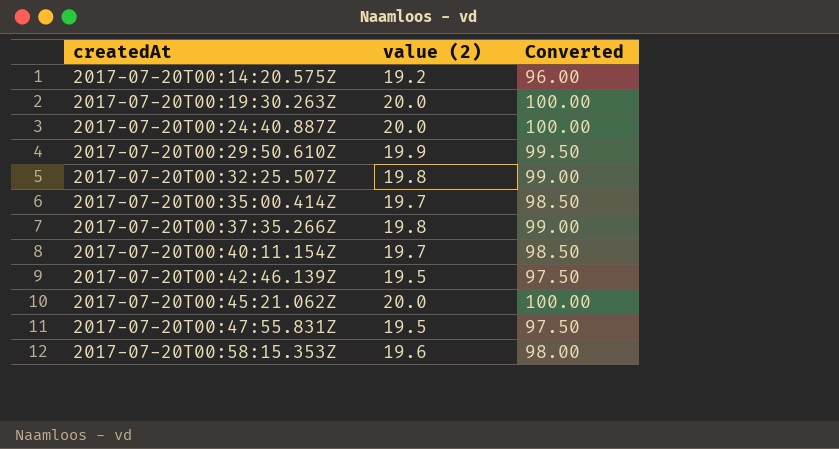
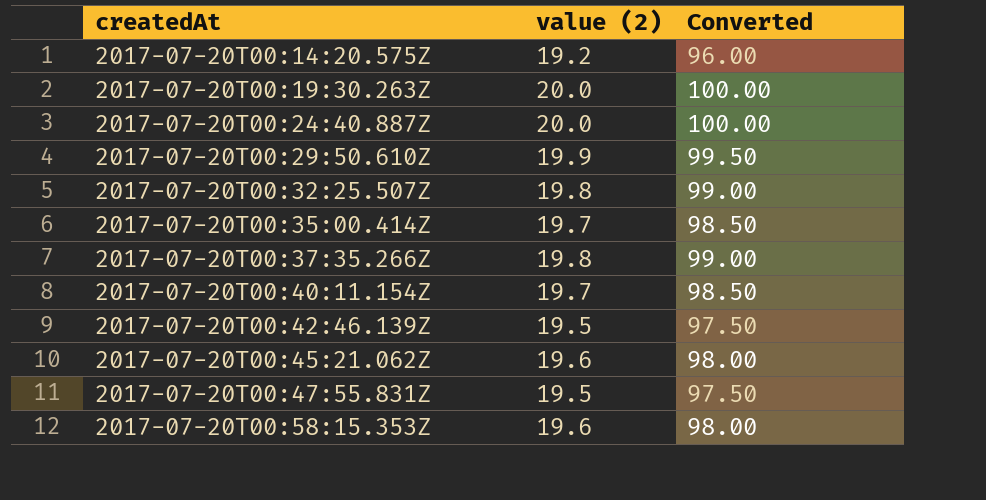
2017-07-20T00:45:21.062Z | value (2): 20.0 -> 19.6
2017-07-20T00:45:21.062Z | Converted: 100.00 -> 98.00

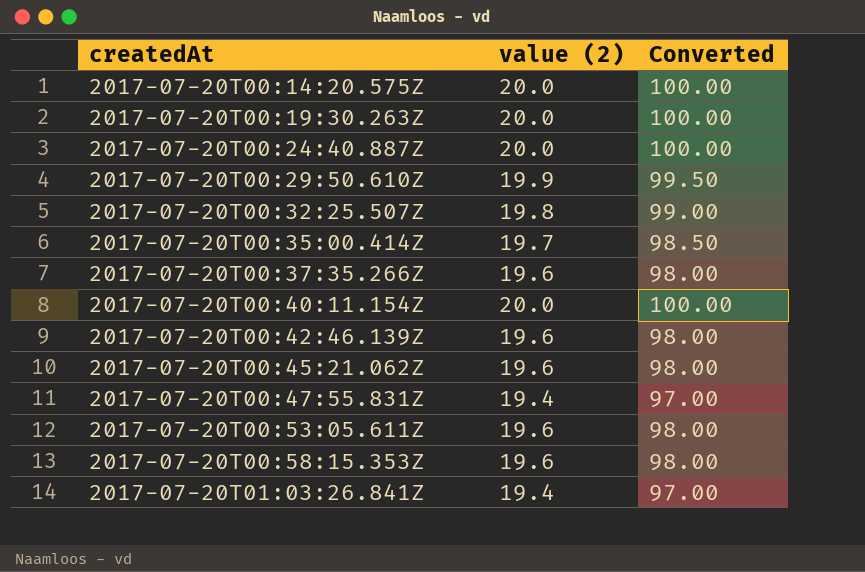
2017-07-20T00:14:20.575Z | value (2): 19.2 -> 20.0
2017-07-20T00:14:20.575Z | Converted: 96.00 -> 100.00
2017-07-20T00:37:35.266Z | value (2): 19.8 -> 19.6
2017-07-20T00:37:35.266Z | Converted: 99.00 -> 98.00
2017-07-20T00:40:11.154Z | value (2): 19.7 -> 20.0
2017-07-20T00:40:11.154Z | Converted: 98.50 -> 100.00
2017-07-20T00:42:46.139Z | value (2): 19.5 -> 19.6
2017-07-20T00:42:46.139Z | Converted: 97.50 -> 98.00
2017-07-20T00:47:55.831Z | value (2): 19.5 -> 19.4
2017-07-20T00:47:55.831Z | Converted: 97.50 -> 97.00
row 2017-07-20T00:53:05.611Z: none -> 19.6 | 98.00
row 2017-07-20T01:03:26.841Z: none -> 19.4 | 97.00

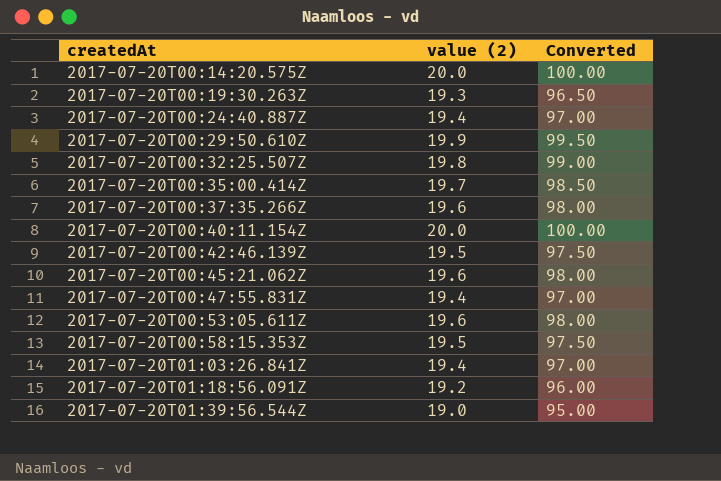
2017-07-20T00:19:30.263Z | value (2): 20.0 -> 19.3
2017-07-20T00:19:30.263Z | Converted: 100.00 -> 96.50
2017-07-20T00:24:40.887Z | value (2): 20.0 -> 19.4
2017-07-20T00:24:40.887Z | Converted: 100.00 -> 97.00
2017-07-20T00:42:46.139Z | value (2): 19.6 -> 19.5
2017-07-20T00:42:46.139Z | Converted: 98.00 -> 97.50
2017-07-20T00:58:15.353Z | value (2): 19.6 -> 19.5
2017-07-20T00:58:15.353Z | Converted: 98.00 -> 97.50
row 2017-07-20T01:18:56.091Z: none -> 19.2 | 96.00
row 2017-07-20T01:39:56.544Z: none -> 19.0 | 95.00

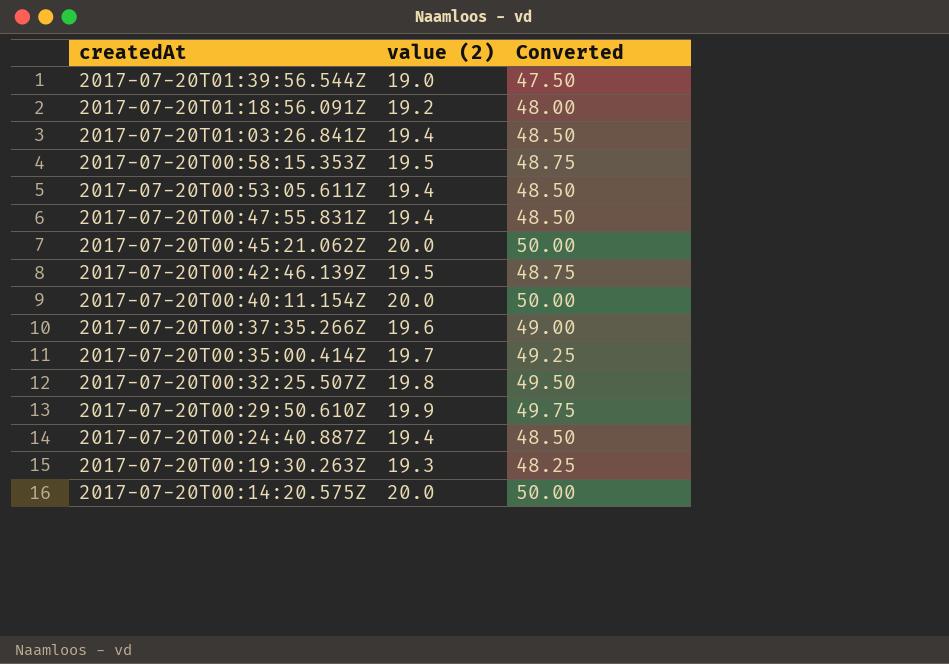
row order: createdAt ascending -> createdAt descending
column Converted | formula: [value (2)] * 5 -> [value (2)] * 2.5
2017-07-20T00:53:05.611Z | value (2): 19.6 -> 19.4
2017-07-20T00:45:21.062Z | value (2): 19.6 -> 20.0

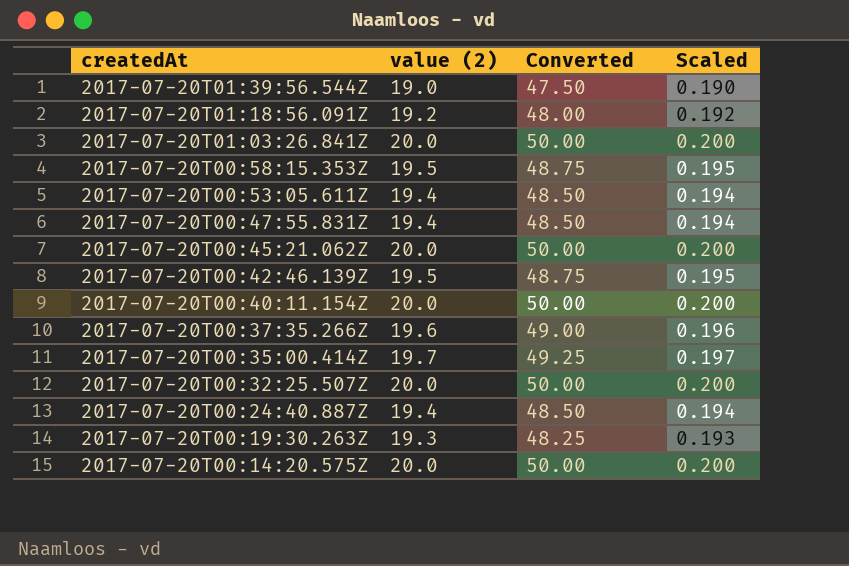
column Scaled | formula: none -> [value (2)] * 0.01
row 2017-07-20T00:29:50.610Z: 19.9 | 49.75 -> none
2017-07-20T01:03:26.841Z | value (2): 19.4 -> 20.0
2017-07-20T01:03:26.841Z | Converted: 48.50 -> 50.00
2017-07-20T00:32:25.507Z | value (2): 19.8 -> 20.0
2017-07-20T00:32:25.507Z | Converted: 49.50 -> 50.00

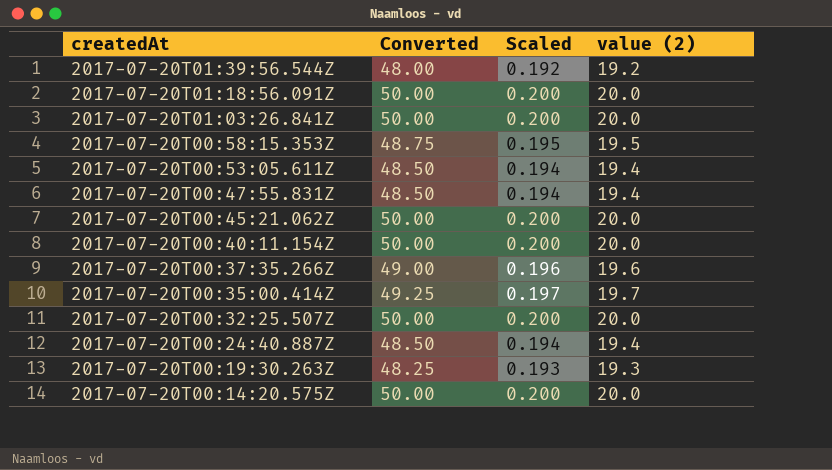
column value (2) | position: 2 -> 4
row 2017-07-20T00:42:46.139Z: 19.5 | 48.75 | 0.195 -> none
2017-07-20T01:39:56.544Z | Converted: 47.50 -> 48.00
2017-07-20T01:39:56.544Z | Scaled: 0.190 -> 0.192
2017-07-20T01:39:56.544Z | value (2): 19.0 -> 19.2
2017-07-20T01:18:56.091Z | Converted: 48.00 -> 50.00
2017-07-20T01:18:56.091Z | Scaled: 0.192 -> 0.200
2017-07-20T01:18:56.091Z | value (2): 19.2 -> 20.0

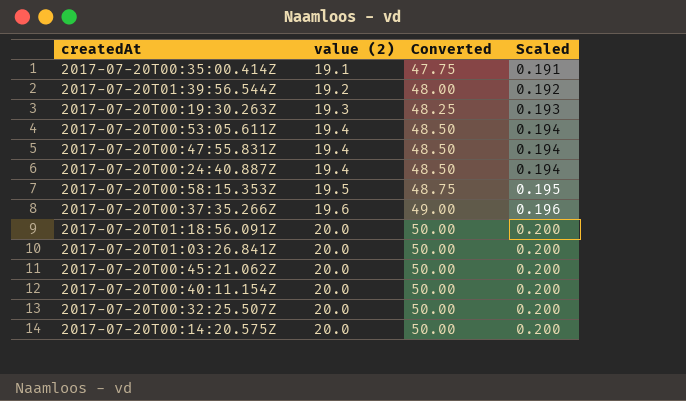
row order: createdAt descending -> value (2) ascending
column value (2) | position: 4 -> 2
2017-07-20T00:35:00.414Z | value (2): 19.7 -> 19.1
2017-07-20T00:35:00.414Z | Converted: 49.25 -> 47.75
2017-07-20T00:35:00.414Z | Scaled: 0.197 -> 0.191

